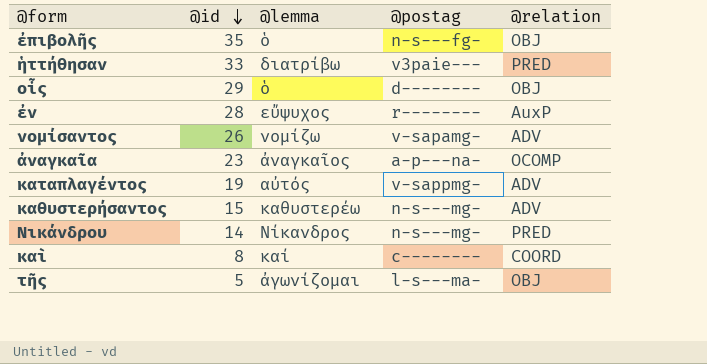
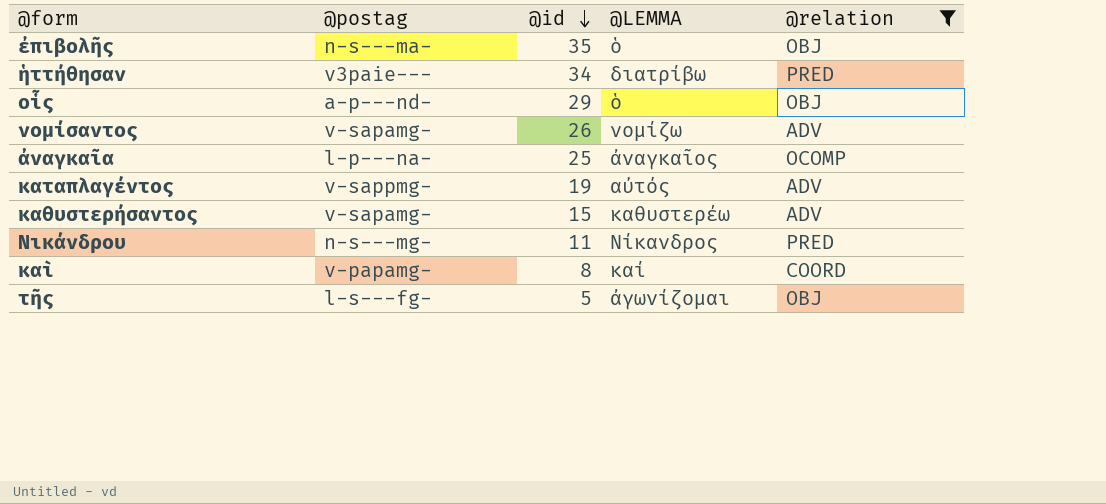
filter: none -> @relation != AuxP
column @postag | position: 4 -> 2
column name: @lemma -> @LEMMA
ἐπιβολῆς | @postag: n-s---fg- -> n-s---ma-
ἡττήθησαν | @id: 33 -> 34
οἷς | @postag: d-------- -> a-p---nd-
ἀναγκαῖα | @postag: a-p---na- -> l-p---na-
ἀναγκαῖα | @id: 23 -> 25
καθυστερήσαντος | @postag: n-s---mg- -> v-sapamg-
Νικάνδρου | @id: 14 -> 11
καὶ | @postag: c-------- -> v-papamg-
τῆς | @postag: l-s---ma- -> l-s---fg-

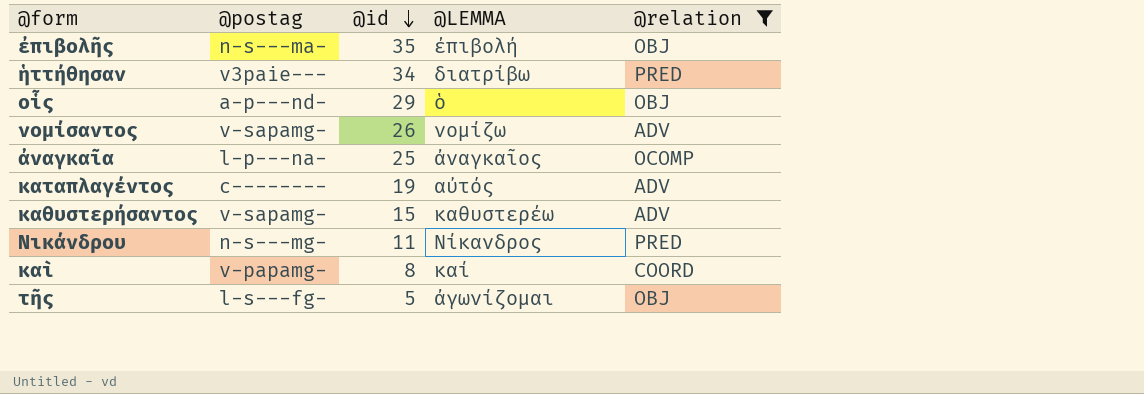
ἐπιβολῆς | @LEMMA: ὁ -> ἐπιβολή
καταπλαγέντος | @postag: v-sappmg- -> c--------

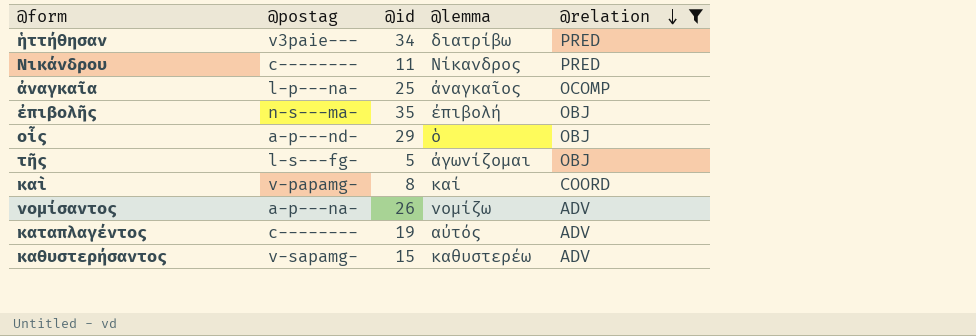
row order: @id descending -> @relation descending
column name: @LEMMA -> @lemma
Νικάνδρου | @postag: n-s---mg- -> c--------
νομίσαντος | @postag: v-sapamg- -> a-p---na-

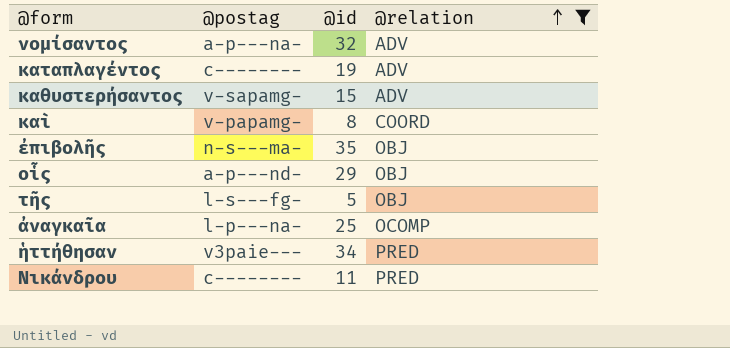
row order: @relation descending -> @relation ascending
column @lemma | position: 4 -> none
νομίσαντος | @id: 26 -> 32

